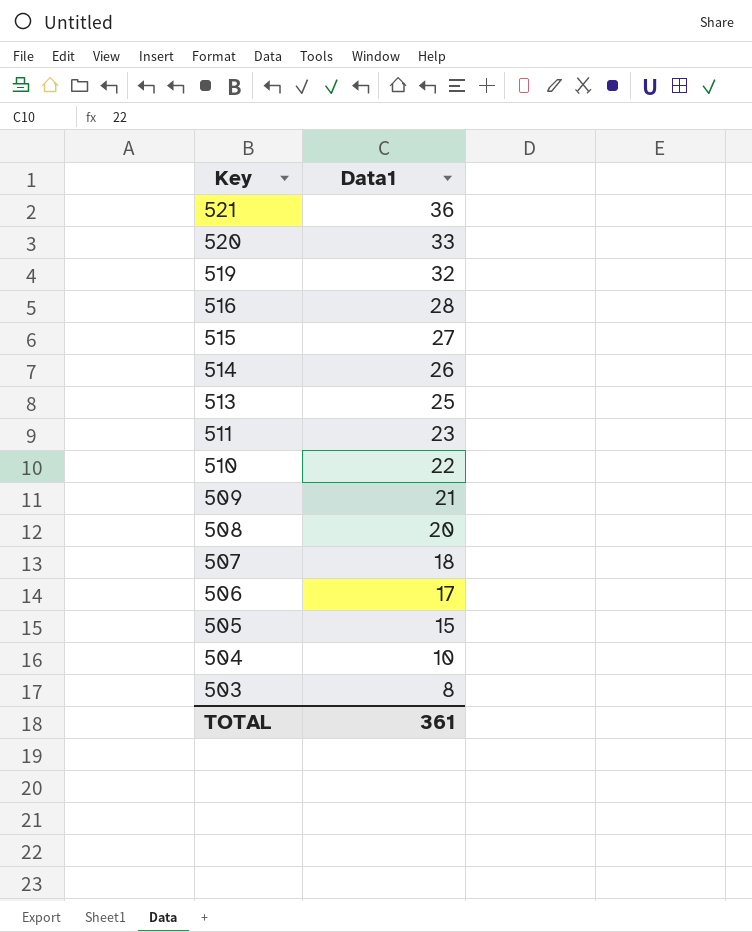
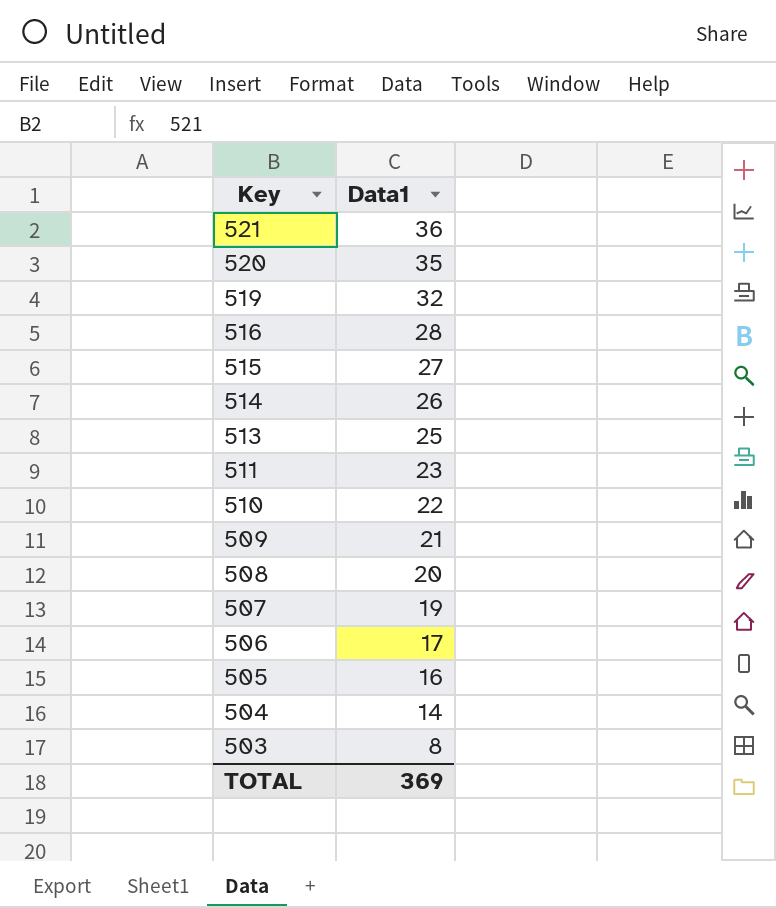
520 | Data1: 33 -> 35
507 | Data1: 18 -> 19
505 | Data1: 15 -> 16
504 | Data1: 10 -> 14
TOTAL | Data1: 361 -> 369

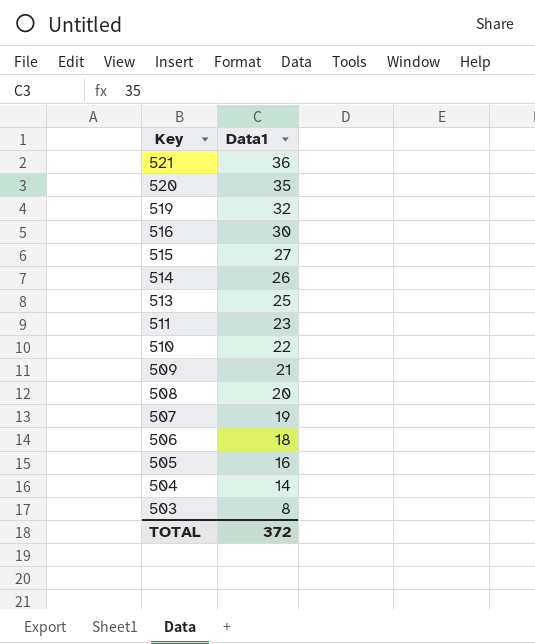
516 | Data1: 28 -> 30
506 | Data1: 17 -> 18
TOTAL | Data1: 369 -> 372

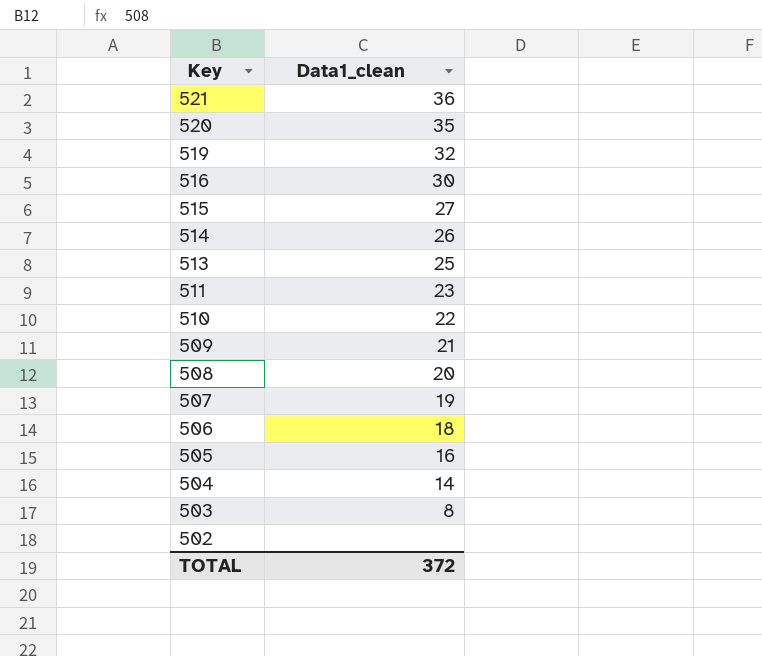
column name: Data1 -> Data1_clean
row 502: none -> none

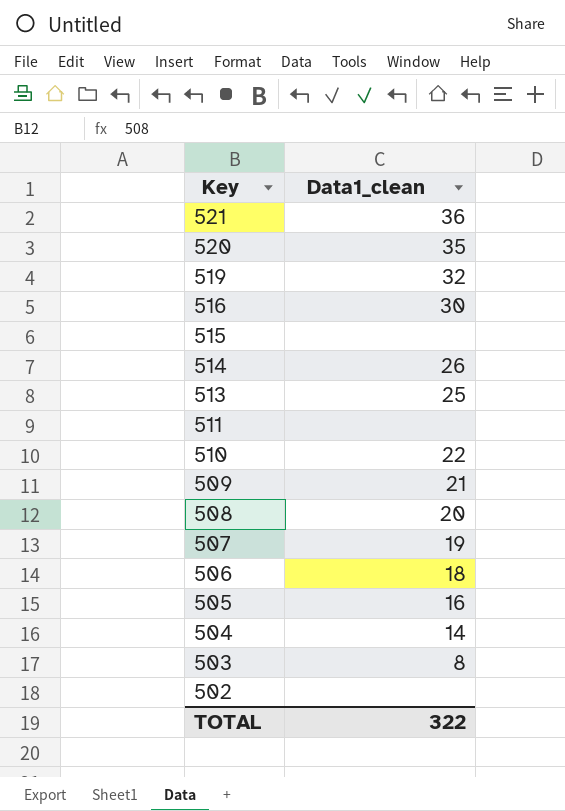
515 | Data1_clean: 27 -> none
511 | Data1_clean: 23 -> none
TOTAL | Data1_clean: 372 -> 322

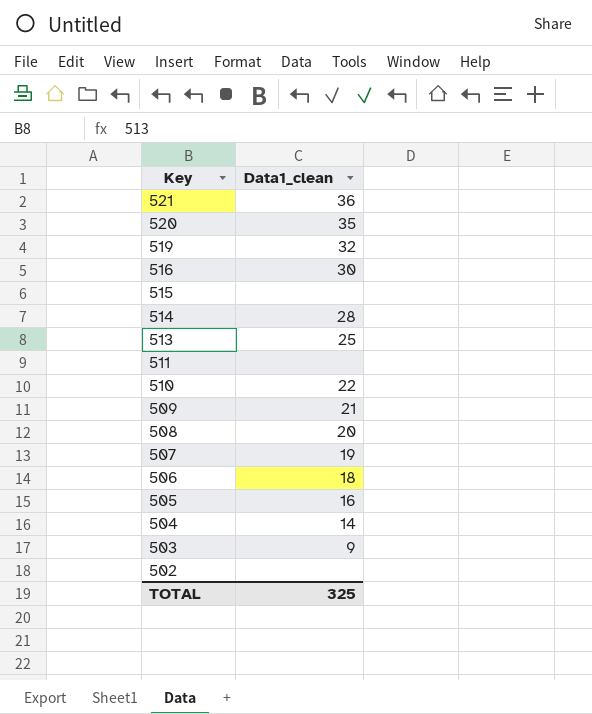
514 | Data1_clean: 26 -> 28
503 | Data1_clean: 8 -> 9
TOTAL | Data1_clean: 322 -> 325

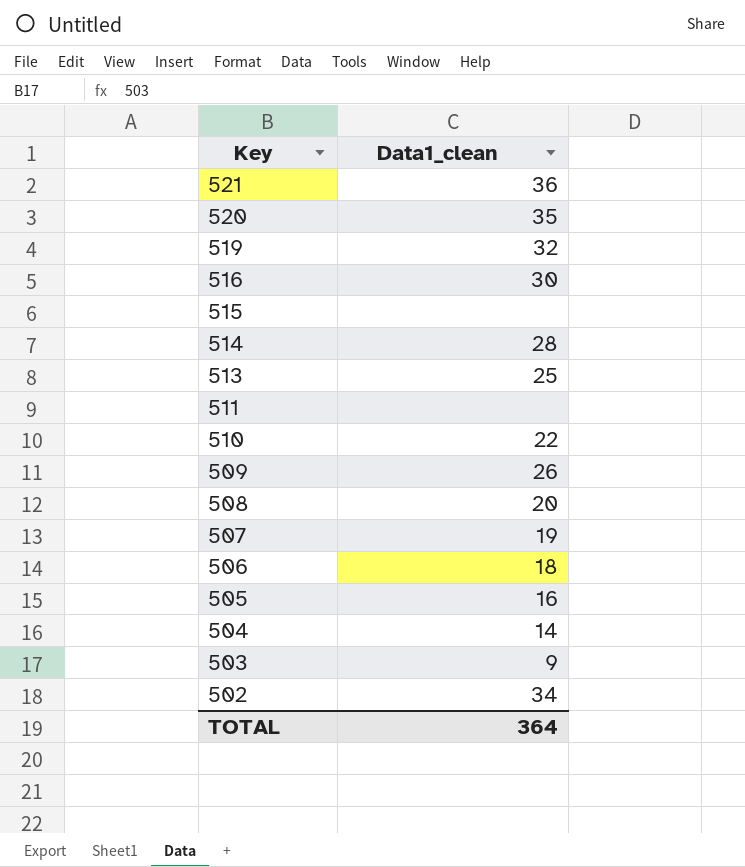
509 | Data1_clean: 21 -> 26
502 | Data1_clean: none -> 34
TOTAL | Data1_clean: 325 -> 364

